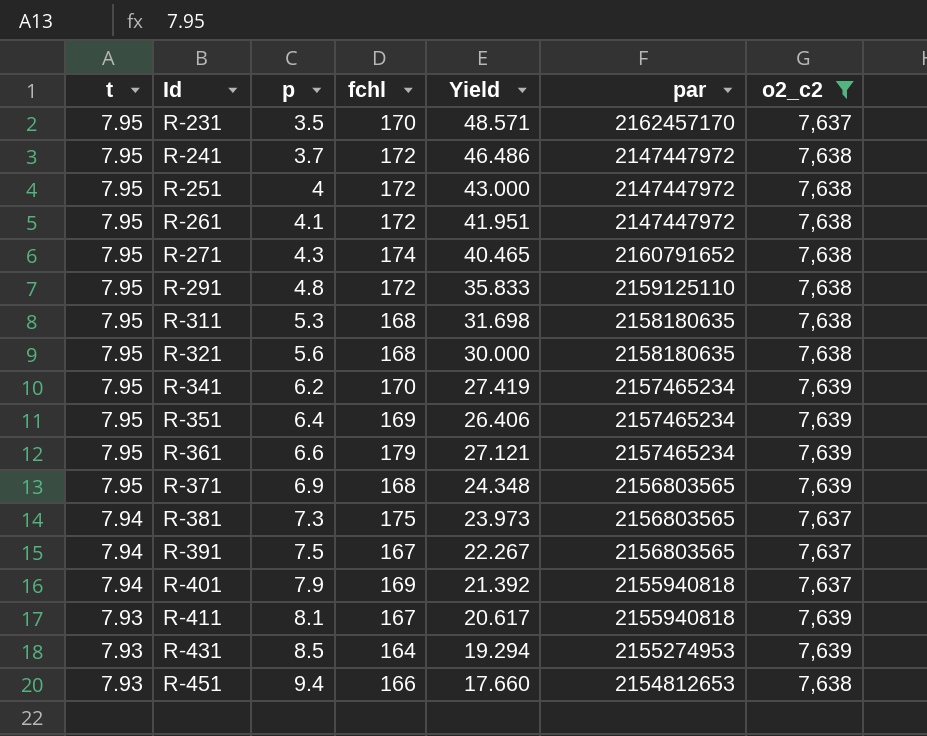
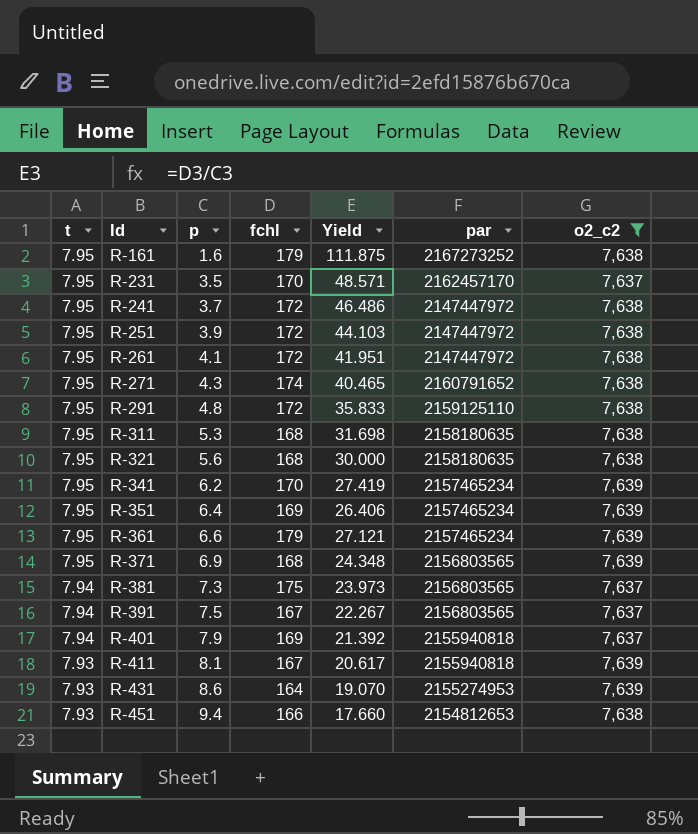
row R-161: none -> 7.95 | 1.6 | 179 | 111.875 | 2167273252 | 7,638
R-251 | p: 4 -> 3.9
R-251 | Yield: 43.000 -> 44.103
R-431 | p: 8.5 -> 8.6
R-431 | Yield: 19.294 -> 19.070

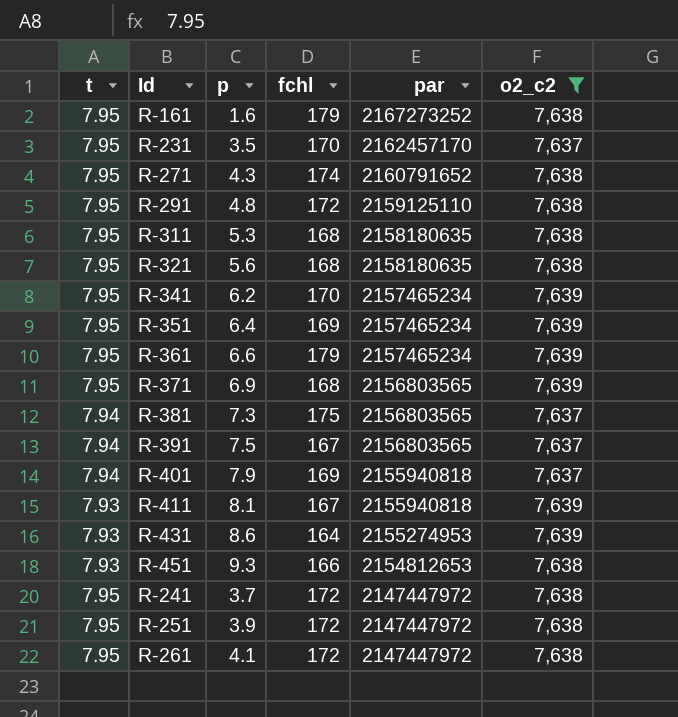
row order: t descending -> par descending
column Yield | formula: [fchl] / [p] -> none
R-451 | p: 9.4 -> 9.3

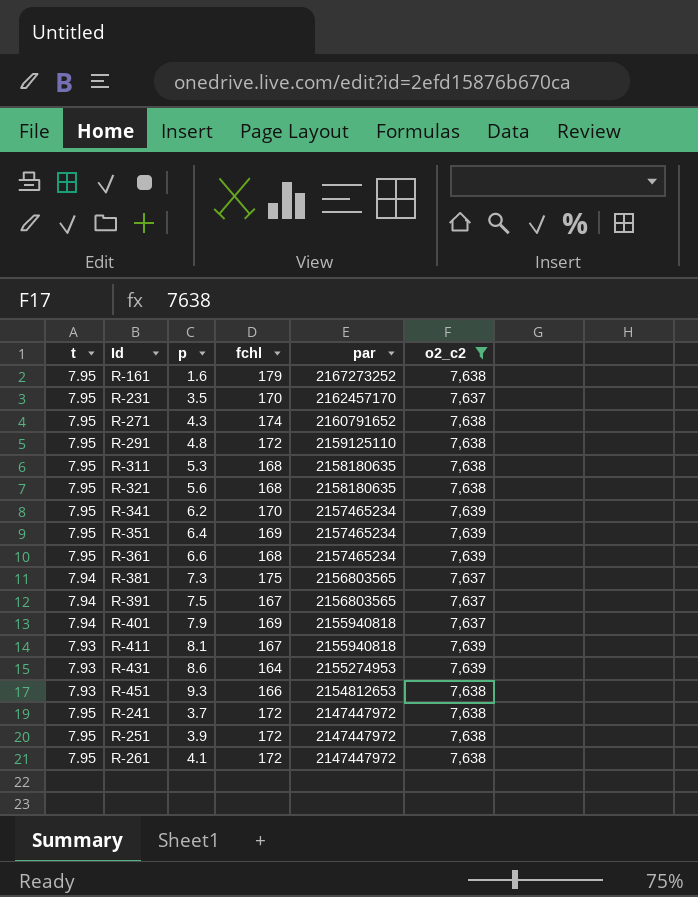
row R-371: 7.95 | 6.9 | 168 | 2156803565 | 7,639 -> none
R-361 | fchl: 179 -> 168

